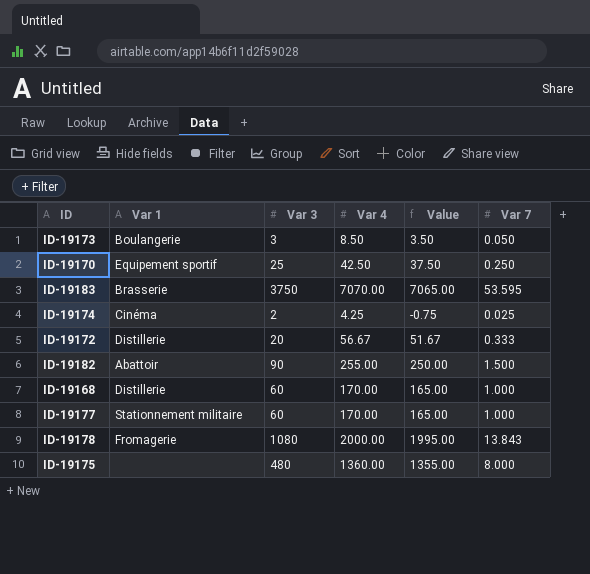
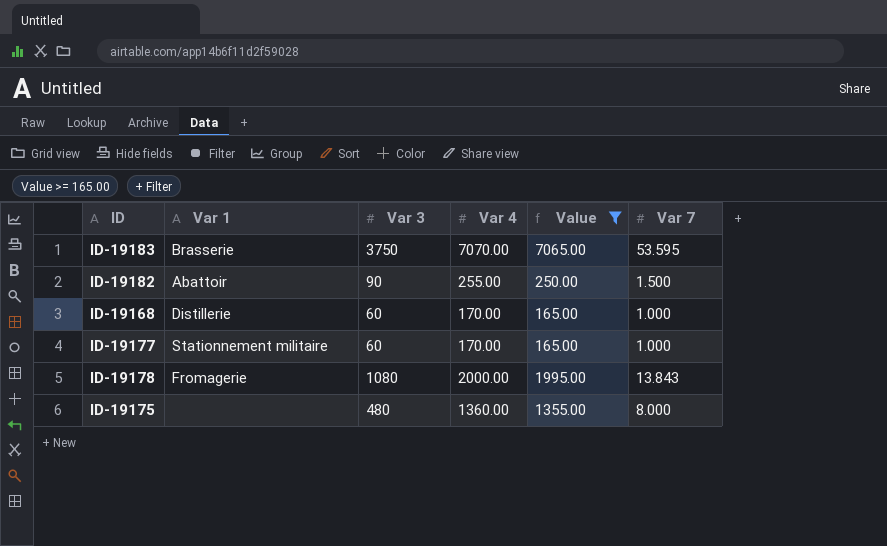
filter: none -> Value >= 165.00

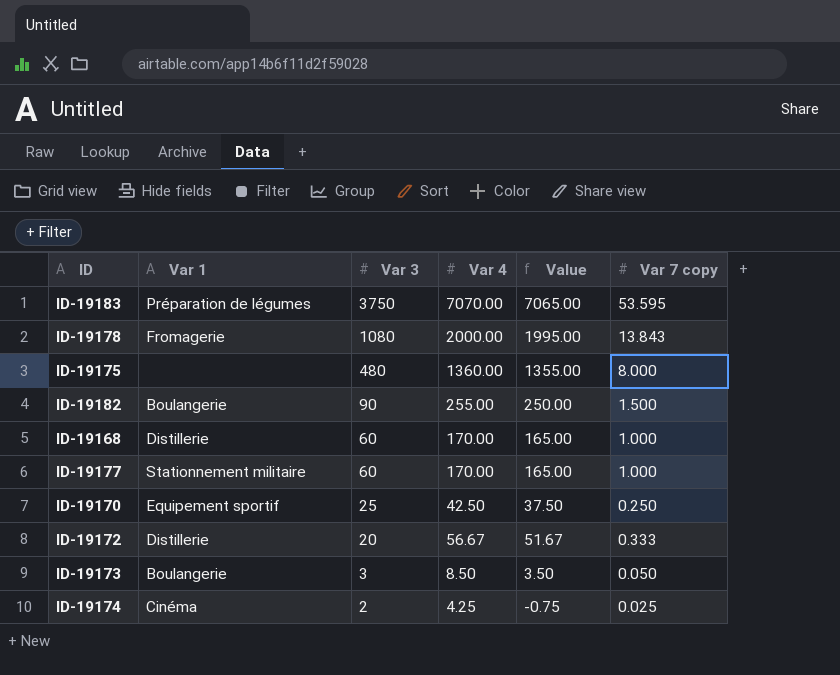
filter: Value >= 165.00 -> none
row order: none -> Var 3 descending
column name: Var 7 -> Var 7 copy
ID-19183 | Var 1: Brasserie -> Préparation de légumes
ID-19182 | Var 1: Abattoir -> Boulangerie

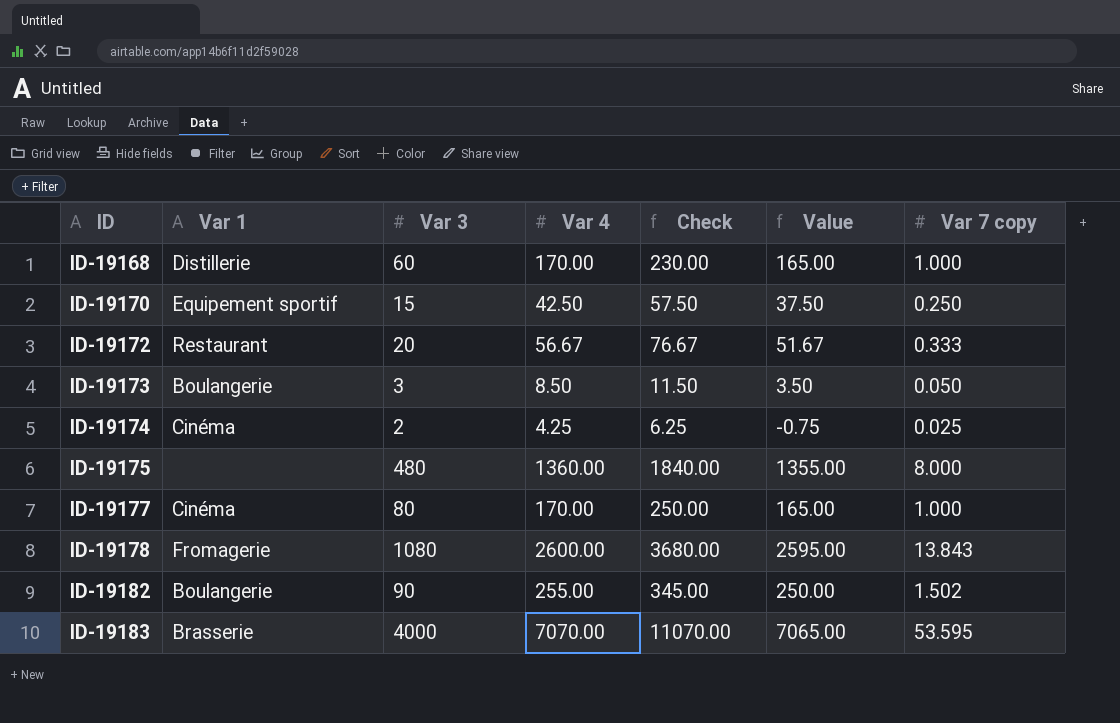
row order: Var 3 descending -> ID ascending
column Check | formula: none -> [Var 3] + [Var 4]
ID-19170 | Var 3: 25 -> 15
ID-19172 | Var 1: Distillerie -> Restaurant
ID-19177 | Var 1: Stationnement militaire -> Cinéma
ID-19177 | Var 3: 60 -> 80
ID-19178 | Var 4: 2000.00 -> 2600.00
ID-19178 | Value: 1995.00 -> 2595.00
ID-19182 | Var 7 copy: 1.500 -> 1.502
ID-19183 | Var 1: Préparation de légumes -> Brasserie
ID-19183 | Var 3: 3750 -> 4000

